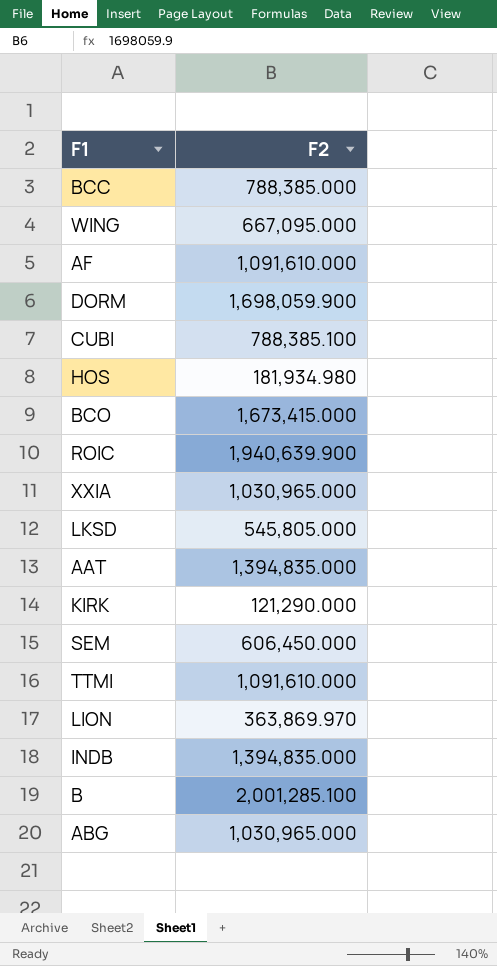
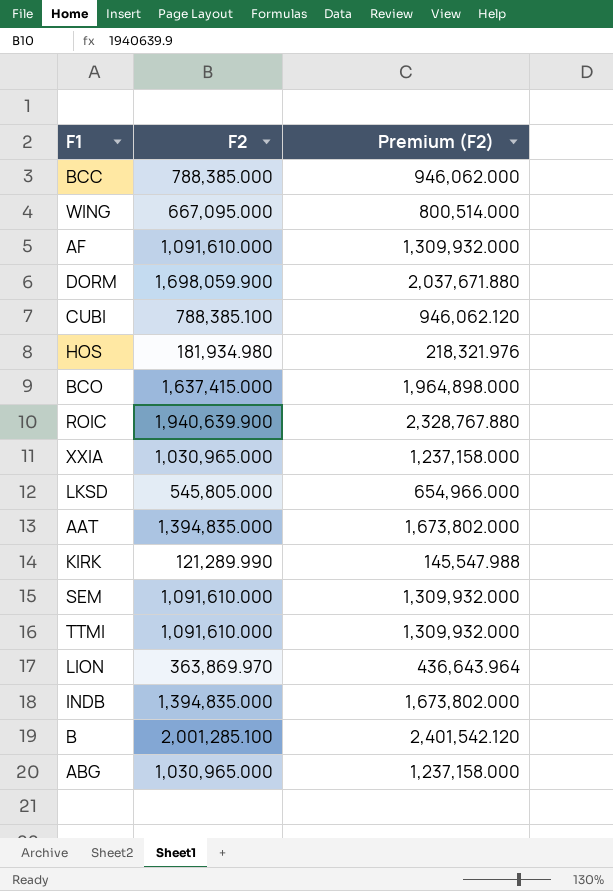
column Premium (F2) | formula: none -> [F2] * 1.2
BCO | F2: 1,673,415.000 -> 1,637,415.000
KIRK | F2: 121,290.000 -> 121,289.990
SEM | F2: 606,450.000 -> 1,091,610.000

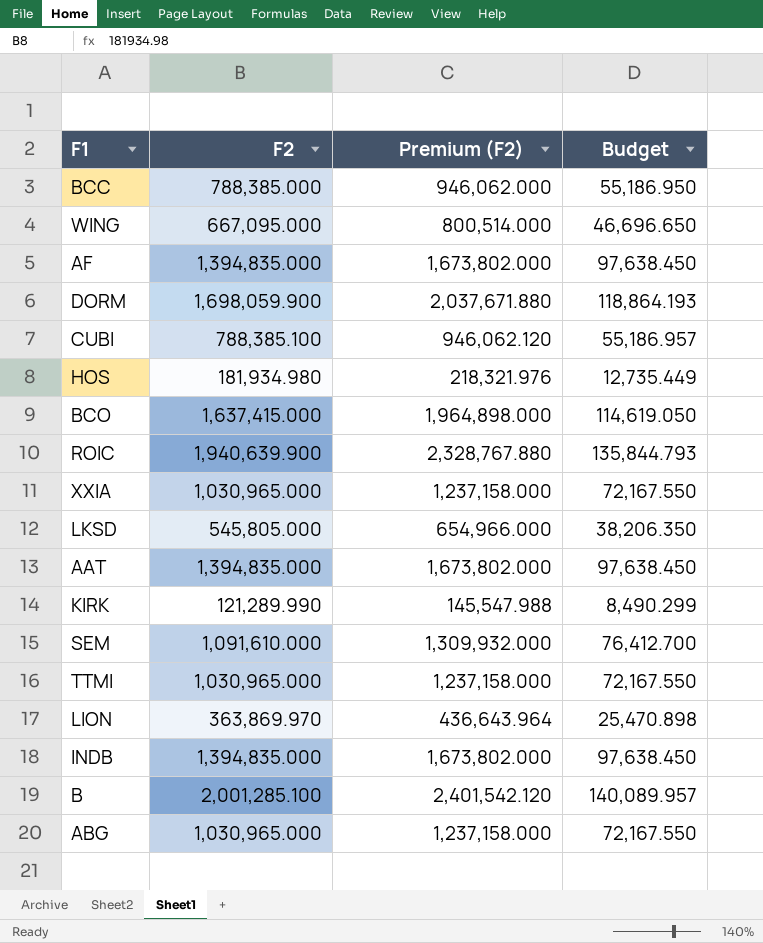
column Budget | formula: none -> [F2] * 0.07
AF | F2: 1,091,610.000 -> 1,394,835.000
AF | Premium (F2): 1,309,932.000 -> 1,673,802.000
TTMI | F2: 1,091,610.000 -> 1,030,965.000
TTMI | Premium (F2): 1,309,932.000 -> 1,237,158.000

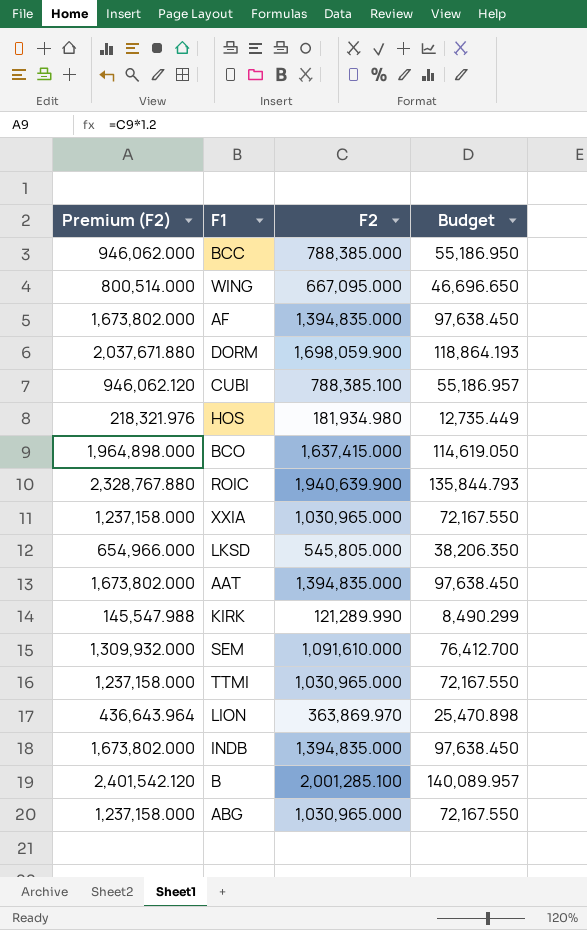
column Premium (F2) | position: 3 -> 1

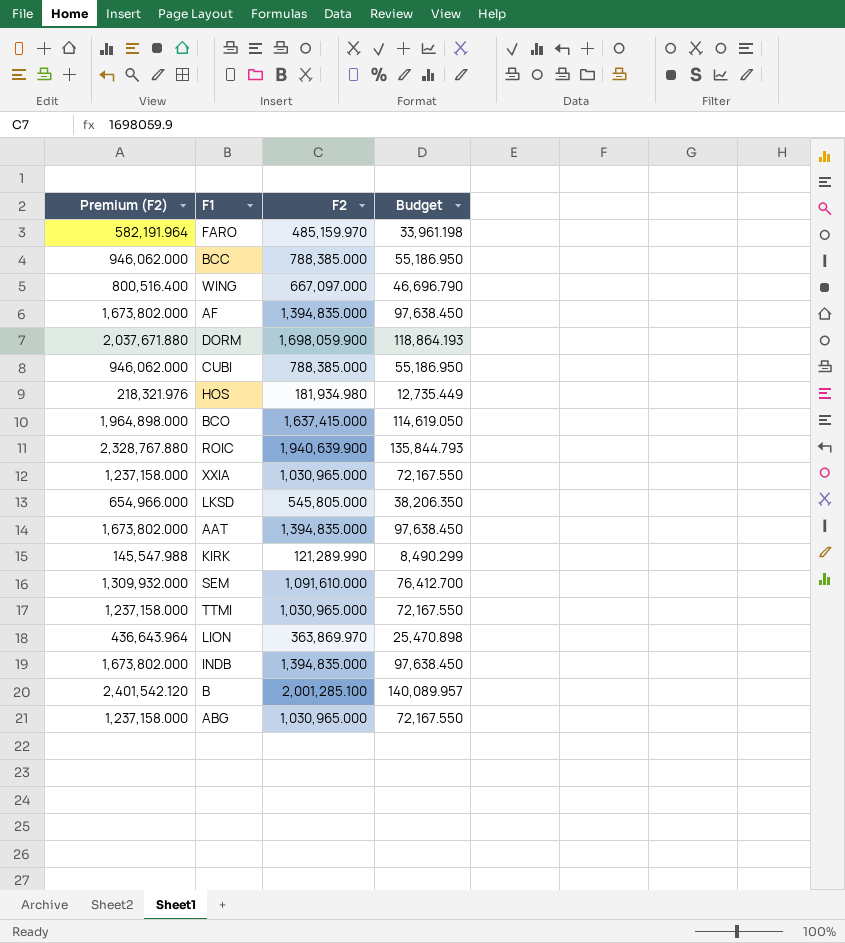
row FARO: none -> 582,191.964 | 485,159.970 | 33,961.198
WING | Premium (F2): 800,514.000 -> 800,516.400
WING | F2: 667,095.000 -> 667,097.000
WING | Budget: 46,696.650 -> 46,696.790
CUBI | Premium (F2): 946,062.120 -> 946,062.000
CUBI | F2: 788,385.100 -> 788,385.000
CUBI | Budget: 55,186.957 -> 55,186.950

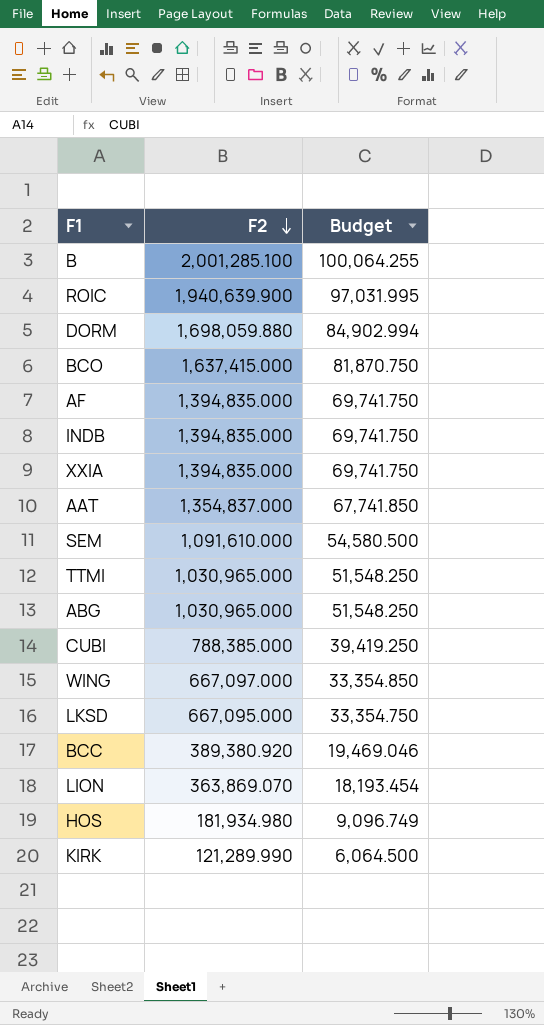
row order: none -> F2 descending
column Premium (F2) | formula: [F2] * 1.2 -> none
column Budget | formula: [F2] * 0.07 -> [F2] * 0.05
row FARO: 582,191.964 | 485,159.970 | 33,961.198 -> none
DORM | F2: 1,698,059.900 -> 1,698,059.880
XXIA | F2: 1,030,965.000 -> 1,394,835.000
AAT | F2: 1,394,835.000 -> 1,354,837.000
LKSD | F2: 545,805.000 -> 667,095.000
BCC | F2: 788,385.000 -> 389,380.920
LION | F2: 363,869.970 -> 363,869.070

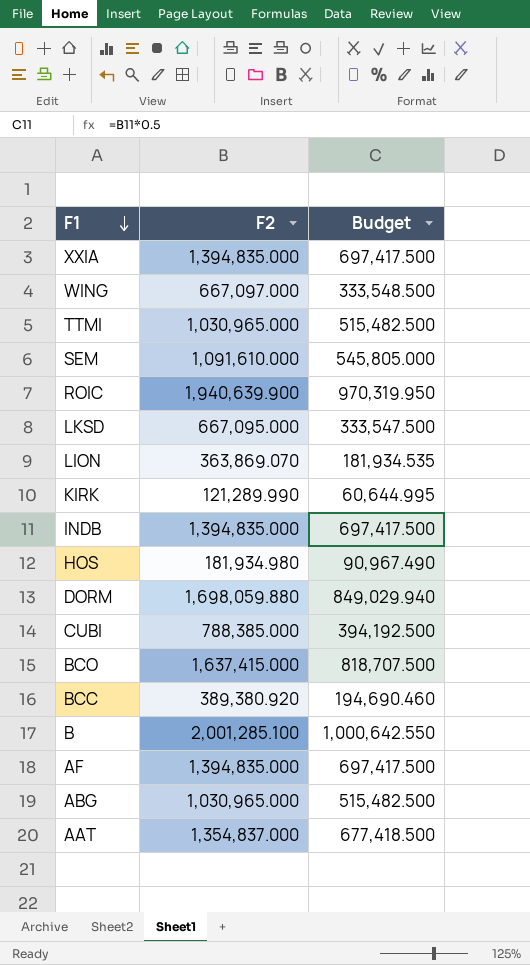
row order: F2 descending -> F1 descending
column Budget | formula: [F2] * 0.05 -> [F2] * 0.5

